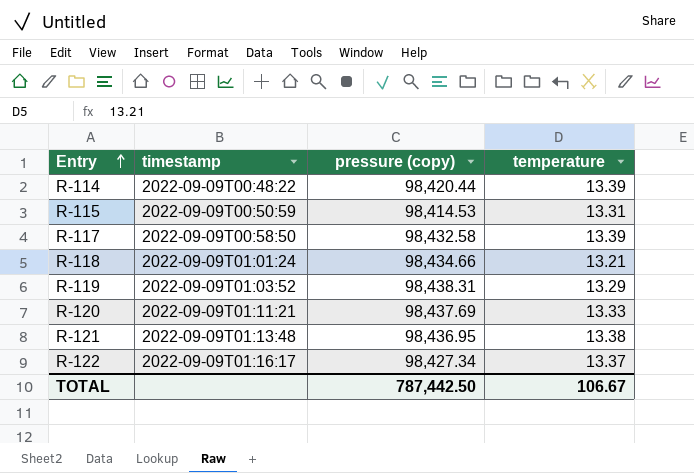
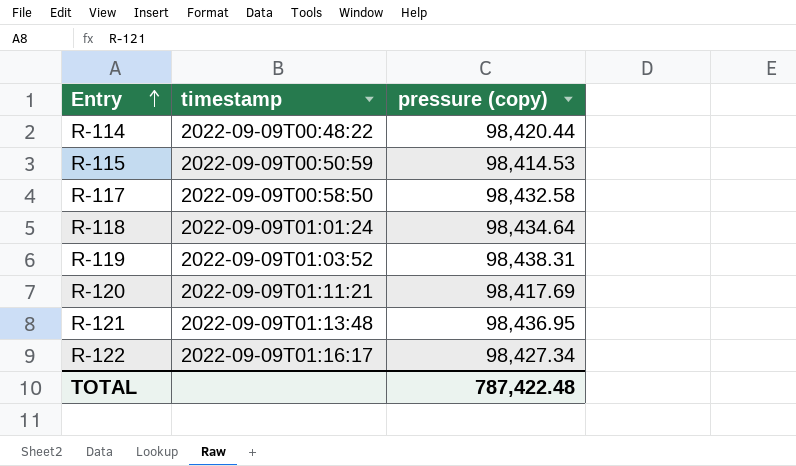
column temperature | position: 4 -> none
R-118 | pressure (copy): 98,434.66 -> 98,434.64
R-120 | pressure (copy): 98,437.69 -> 98,417.69
TOTAL | pressure (copy): 787,442.50 -> 787,422.48

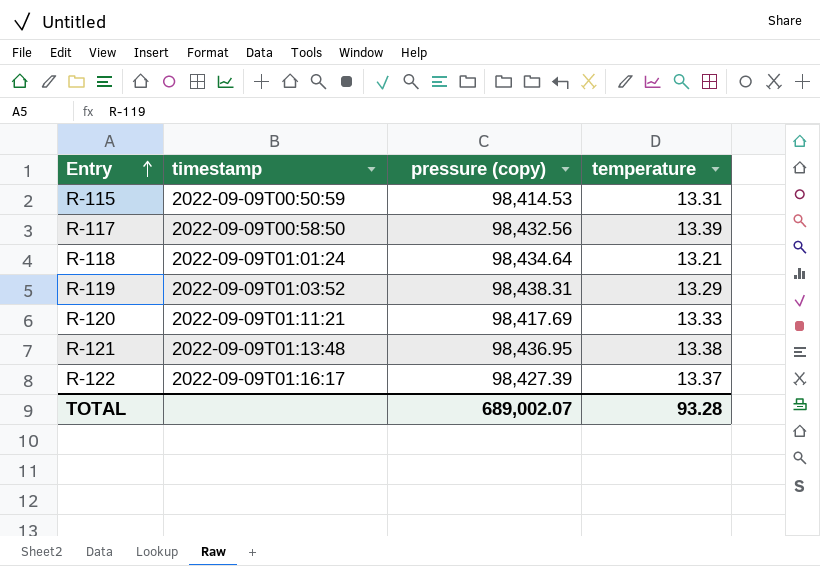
column temperature | position: none -> 4
row R-114: 2022-09-09T00:48:22 | 98,420.44 -> none
R-117 | pressure (copy): 98,432.58 -> 98,432.56
R-122 | pressure (copy): 98,427.34 -> 98,427.39
TOTAL | pressure (copy): 787,422.48 -> 689,002.07

